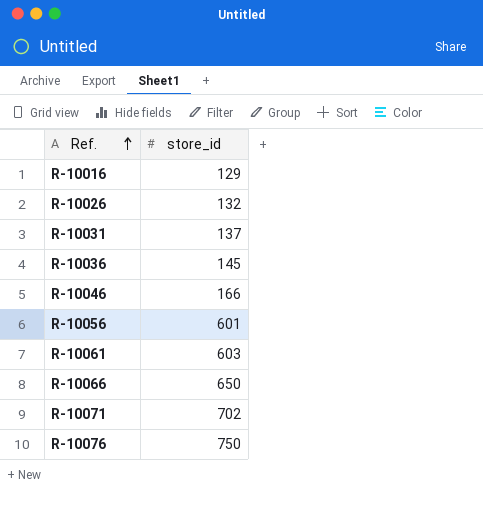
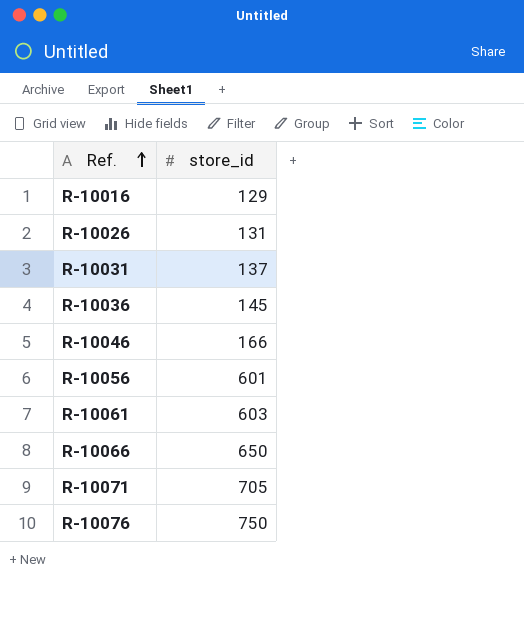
R-10026 | store_id: 132 -> 131
R-10071 | store_id: 702 -> 705

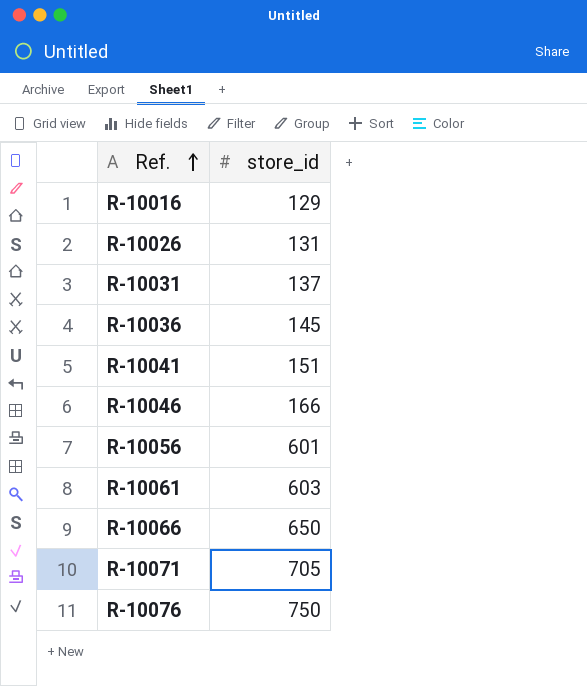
row R-10041: none -> 151

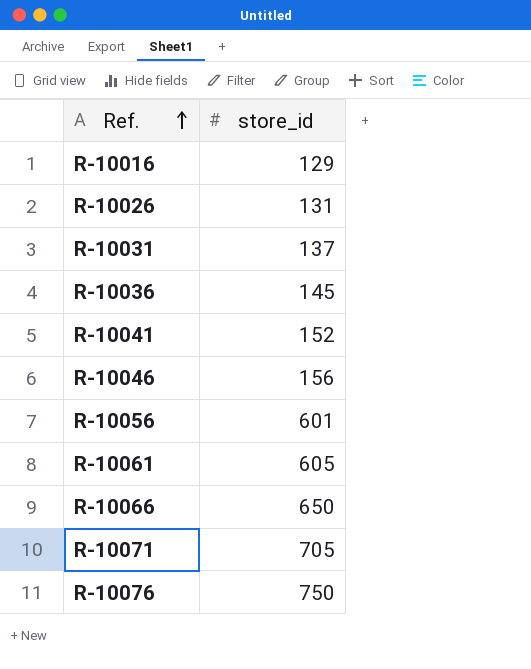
R-10041 | store_id: 151 -> 152
R-10046 | store_id: 166 -> 156
R-10061 | store_id: 603 -> 605

